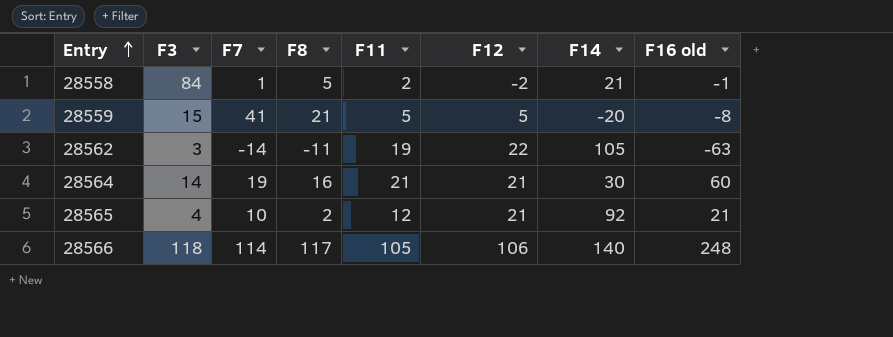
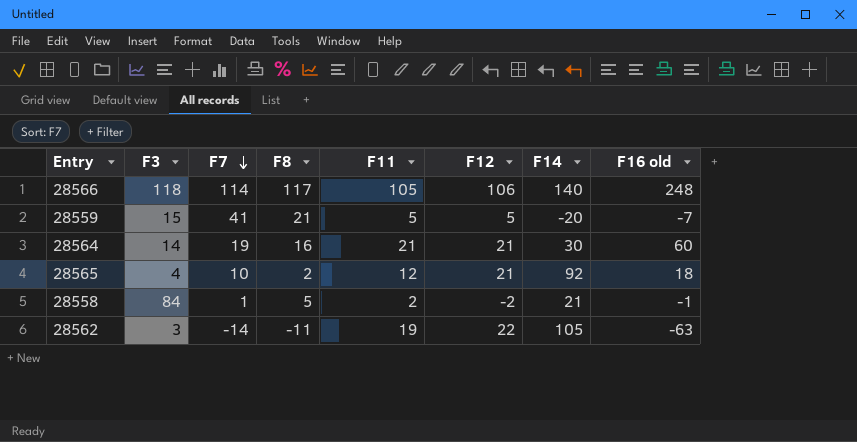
row order: Entry ascending -> F7 descending
28559 | F16 old: -8 -> -7
28565 | F16 old: 21 -> 18

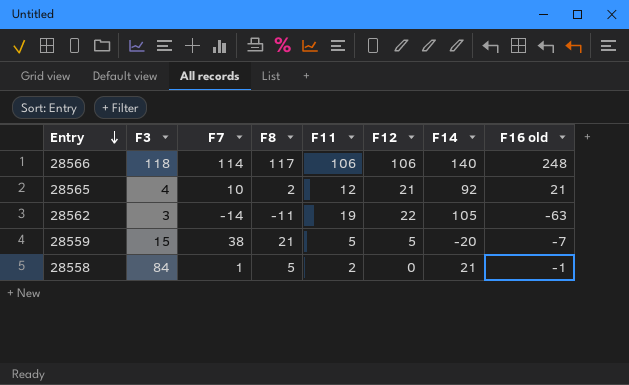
row order: F7 descending -> Entry descending
row 28564: 14 | 19 | 16 | 21 | 21 | 30 | 60 -> none
28566 | F11: 105 -> 106
28565 | F16 old: 18 -> 21
28559 | F7: 41 -> 38
28558 | F12: -2 -> 0

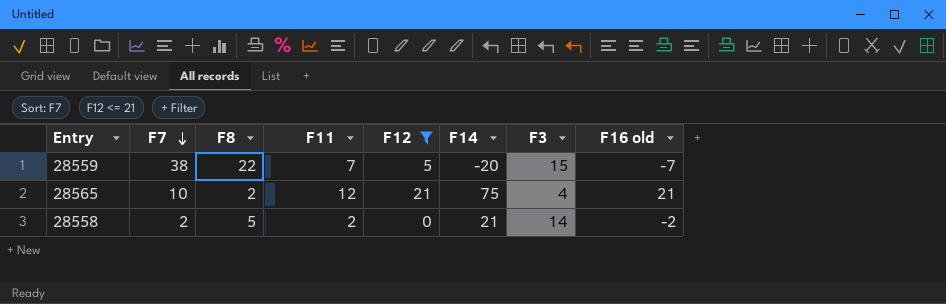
filter: none -> F12 <= 21
row order: Entry descending -> F7 descending
column F3 | position: 2 -> 7
28559 | F8: 21 -> 22
28559 | F11: 5 -> 7
28565 | F14: 92 -> 75
28558 | F7: 1 -> 2
28558 | F3: 84 -> 14
28558 | F16 old: -1 -> -2

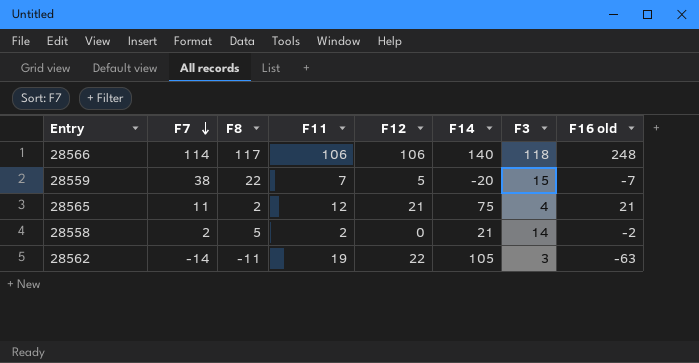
filter: F12 <= 21 -> none
28565 | F7: 10 -> 11

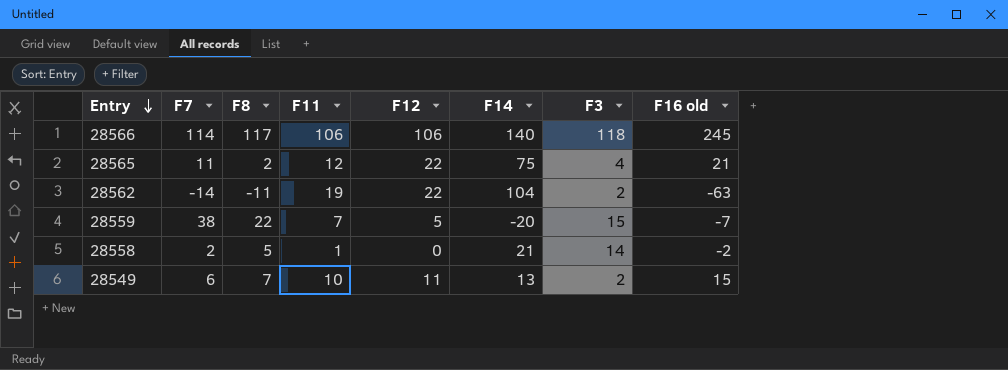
row order: F7 descending -> Entry descending
28566 | F16 old: 248 -> 245
28565 | F12: 21 -> 22
28562 | F14: 105 -> 104
28562 | F3: 3 -> 2
28558 | F11: 2 -> 1
row 28549: none -> 6 | 7 | 10 | 11 | 13 | 2 | 15

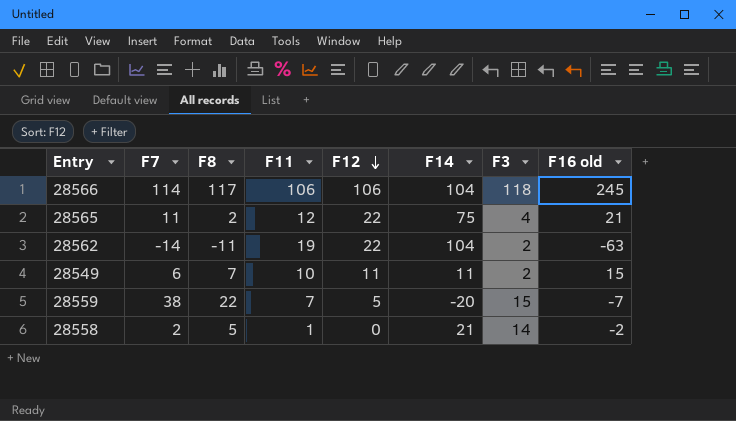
row order: Entry descending -> F12 descending
28566 | F14: 140 -> 104
28549 | F14: 13 -> 11

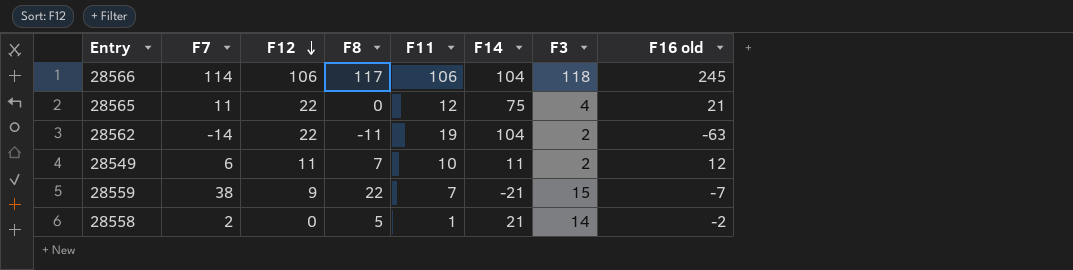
column F12 | position: 5 -> 3
28565 | F8: 2 -> 0
28549 | F16 old: 15 -> 12
28559 | F12: 5 -> 9
28559 | F14: -20 -> -21

